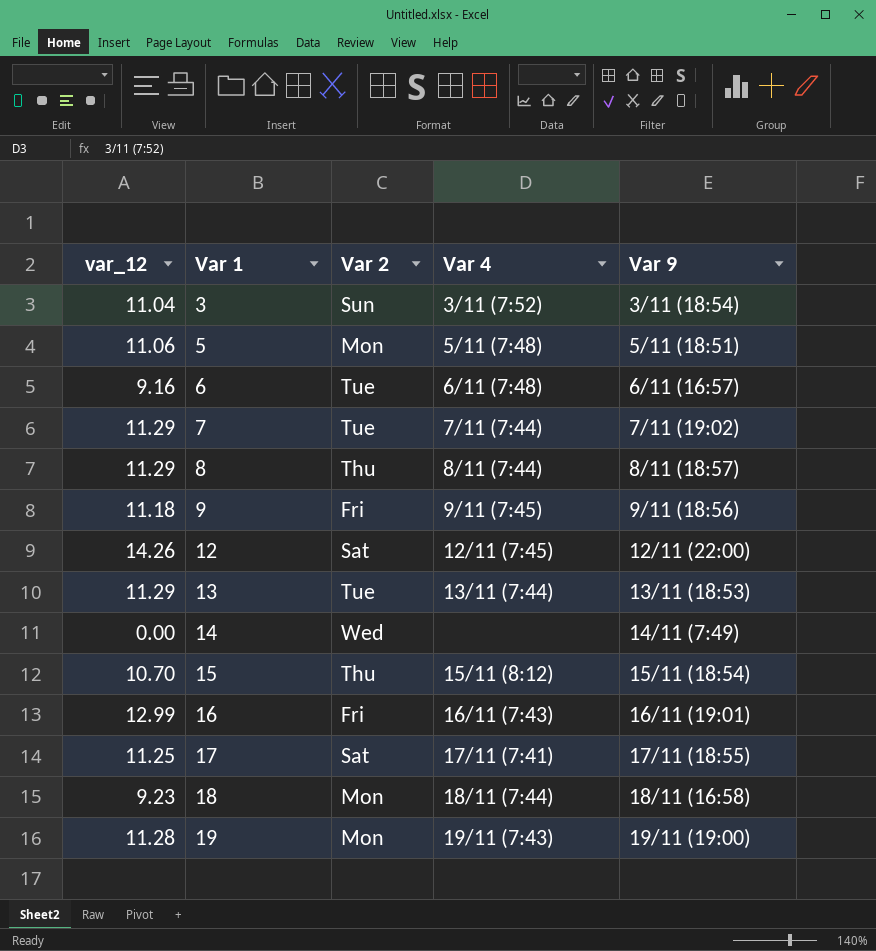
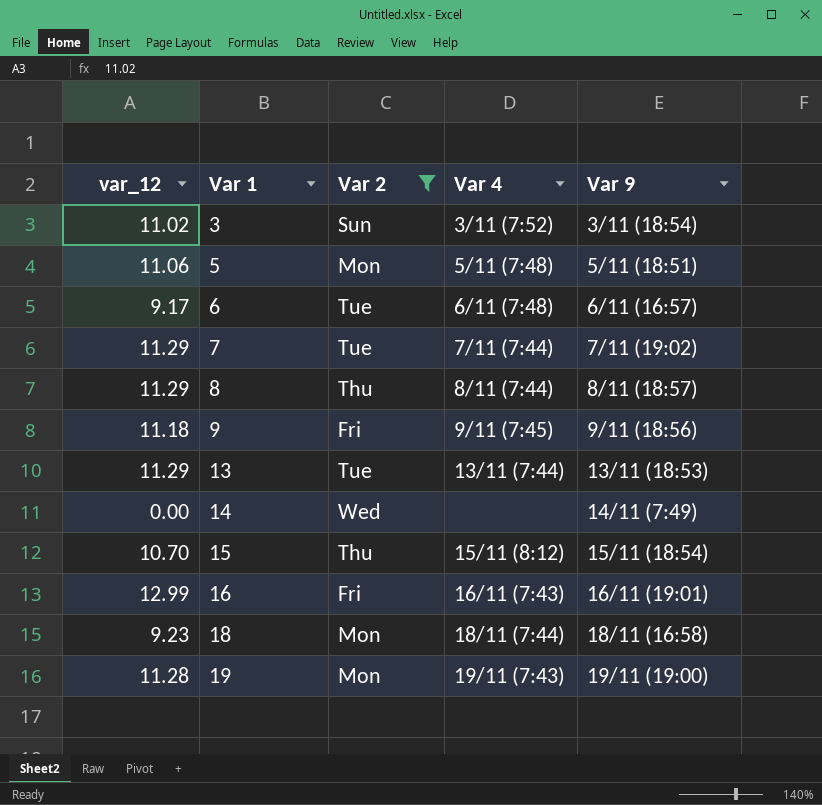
filter: none -> Var 2 != Sat
3 | var_12: 11.04 -> 11.02
6 | var_12: 9.16 -> 9.17

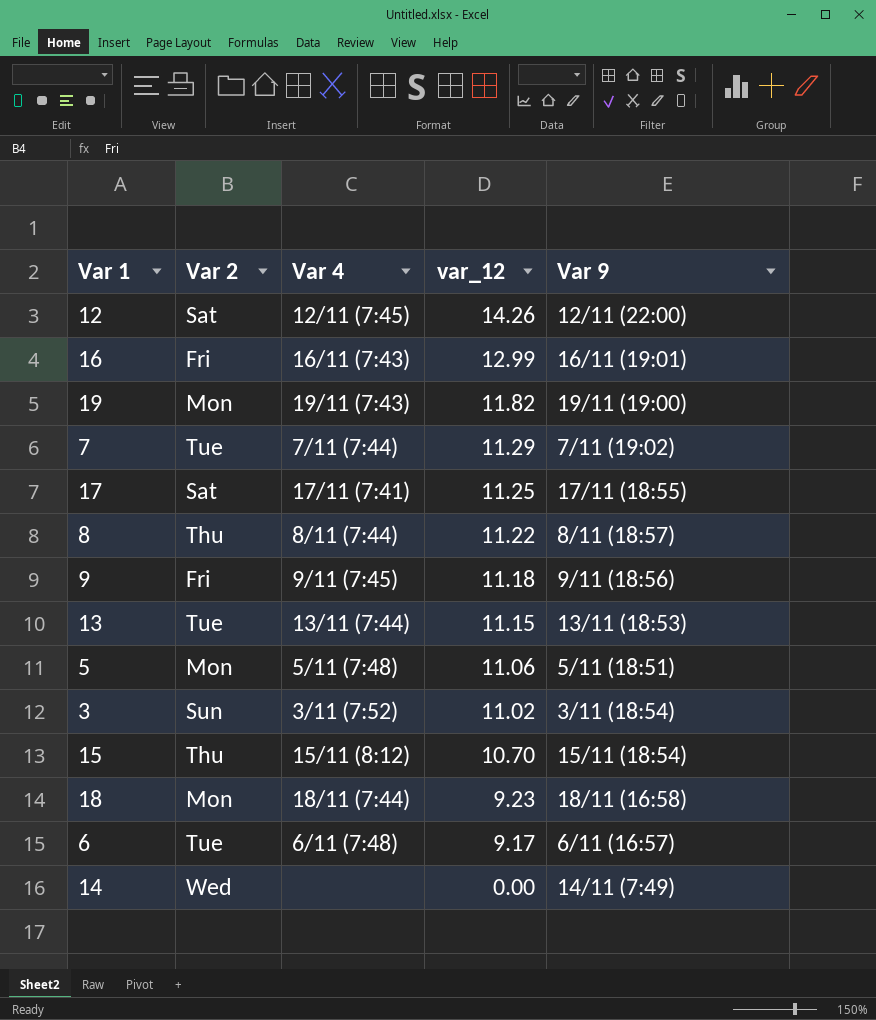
filter: Var 2 != Sat -> none
row order: Var 1 ascending -> var_12 descending
column var_12 | position: 1 -> 4
19 | var_12: 11.28 -> 11.82
8 | var_12: 11.29 -> 11.22
13 | var_12: 11.29 -> 11.15

